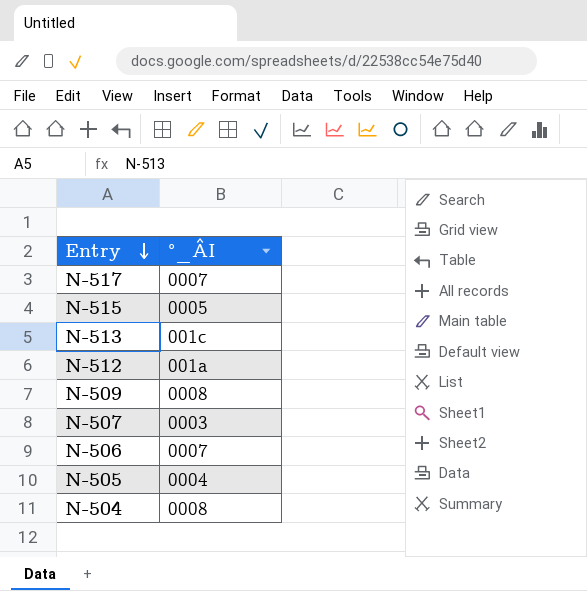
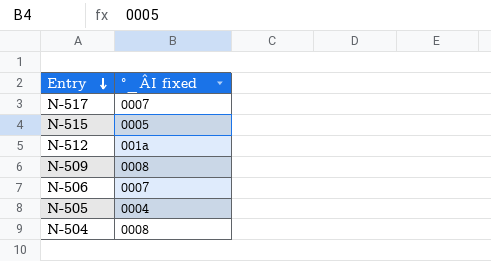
column name: °_ÂI -> °_ÂI fixed
row N-513: 001c -> none
row N-507: 0003 -> none

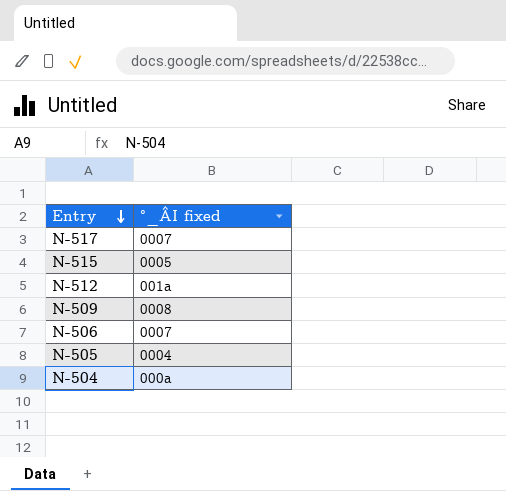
N-504 | °_ÂI fixed: 0008 -> 000a

